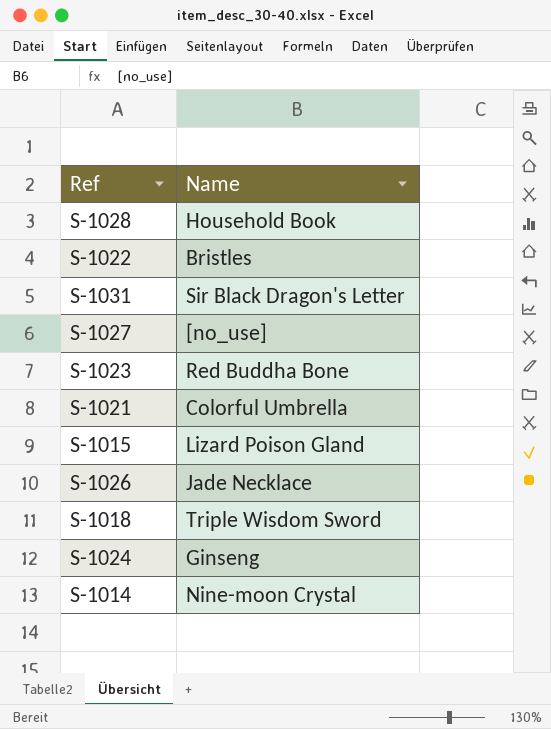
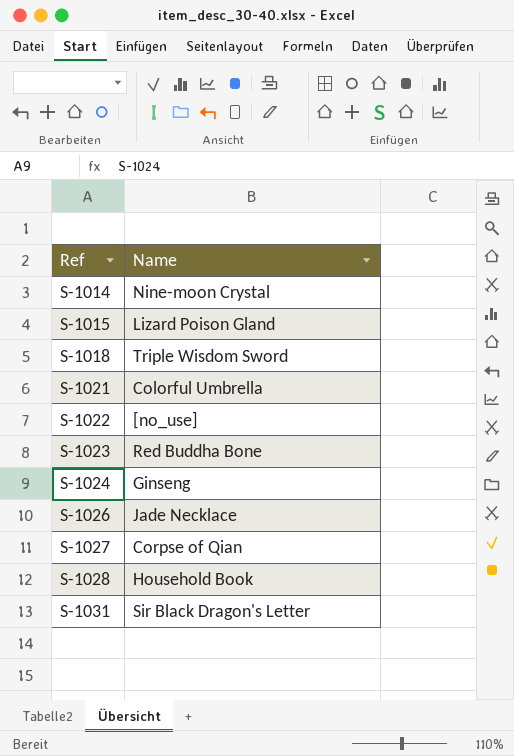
row order: none -> Ref ascending
S-1022 | Name: Bristles -> [no_use]
S-1027 | Name: [no_use] -> Corpse of Qian

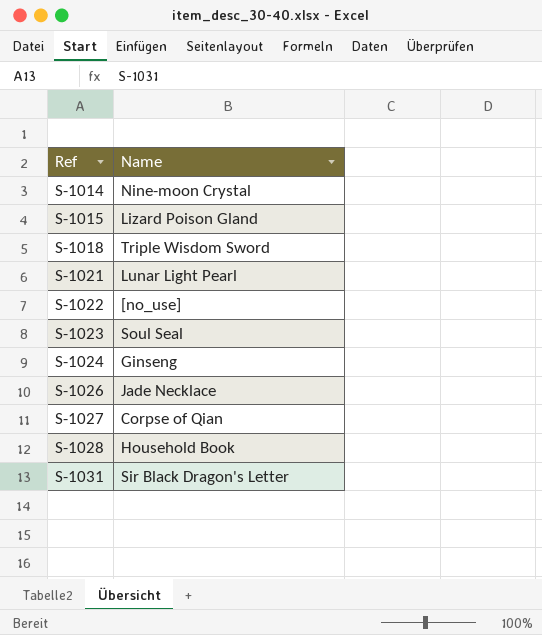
S-1021 | Name: Colorful Umbrella -> Lunar Light Pearl
S-1023 | Name: Red Buddha Bone -> Soul Seal

